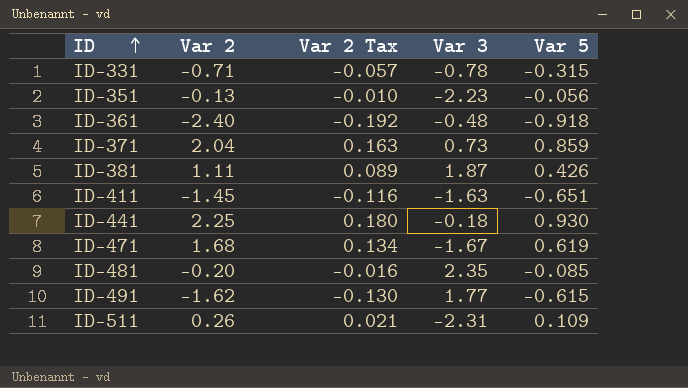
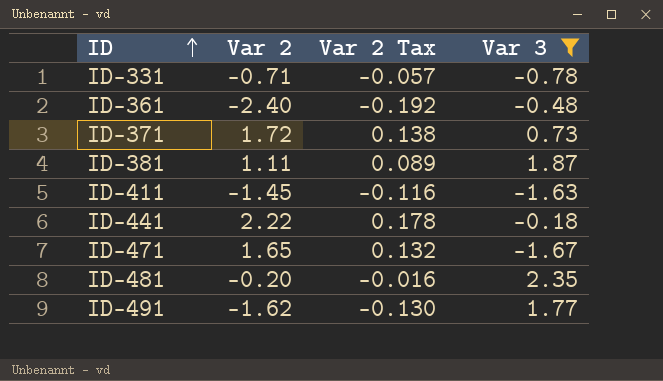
filter: none -> Var 3 >= -1.67
column Var 5 | position: 5 -> none
ID-371 | Var 2: 2.04 -> 1.72
ID-371 | Var 2 Tax: 0.163 -> 0.138
ID-441 | Var 2: 2.25 -> 2.22
ID-441 | Var 2 Tax: 0.180 -> 0.178
ID-471 | Var 2: 1.68 -> 1.65
ID-471 | Var 2 Tax: 0.134 -> 0.132

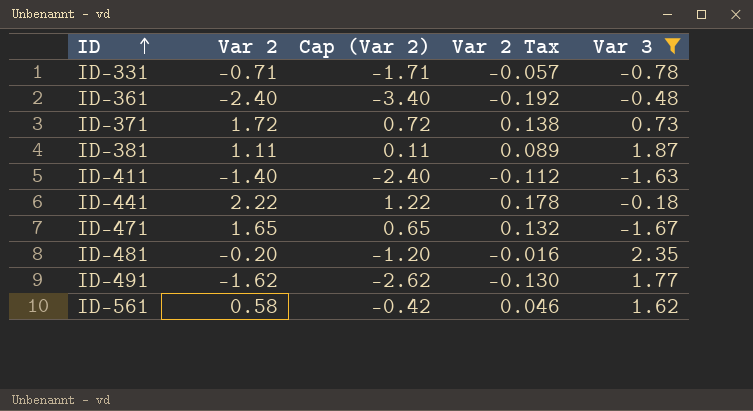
column Cap (Var 2) | formula: none -> [Var 2] - 1
ID-411 | Var 2: -1.45 -> -1.40
ID-411 | Var 2 Tax: -0.116 -> -0.112
row ID-561: none -> 0.58 | -0.42 | 0.046 | 1.62

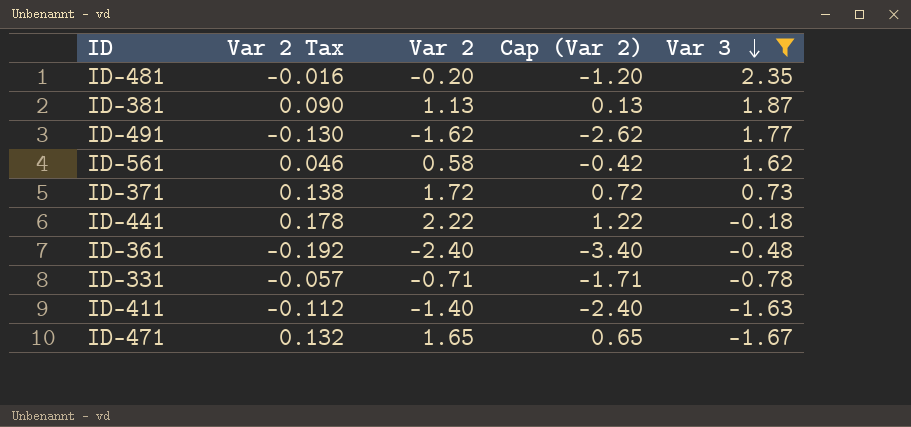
row order: ID ascending -> Var 3 descending
column Var 2 Tax | position: 4 -> 2
ID-381 | Var 2 Tax: 0.089 -> 0.090
ID-381 | Var 2: 1.11 -> 1.13
ID-381 | Cap (Var 2): 0.11 -> 0.13

